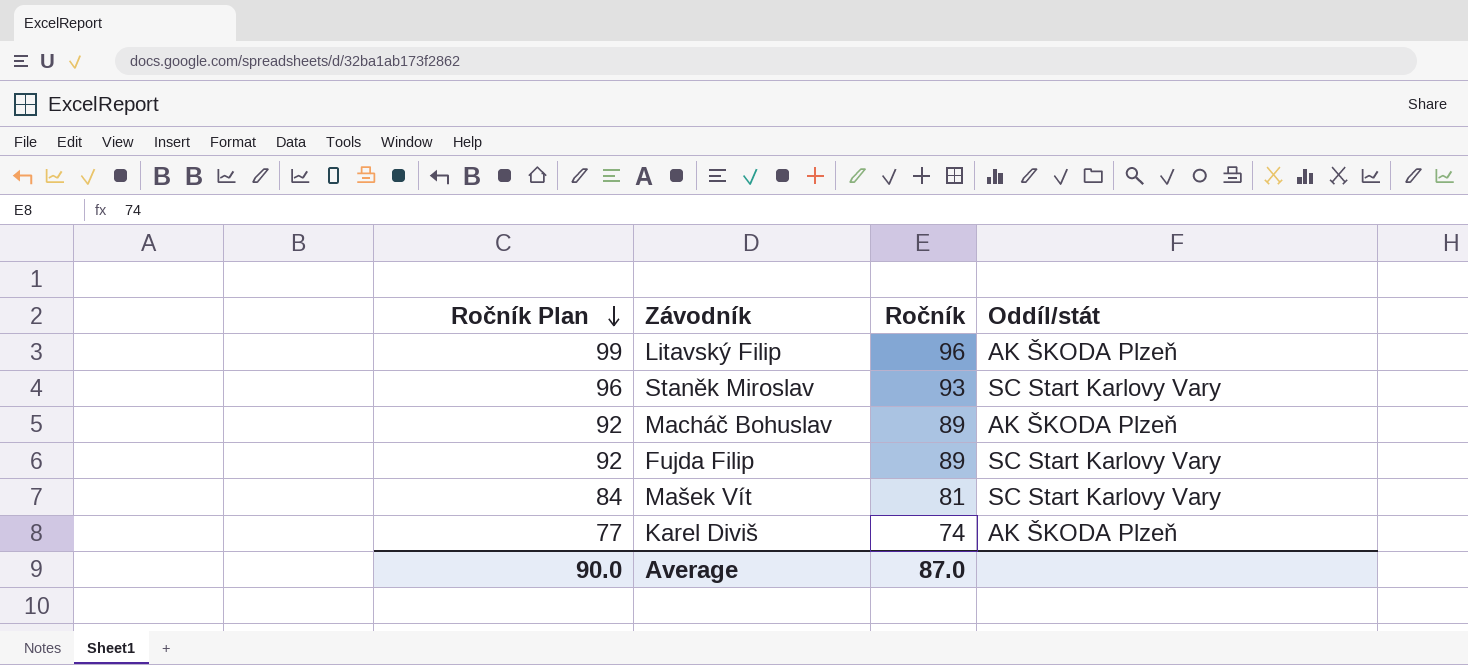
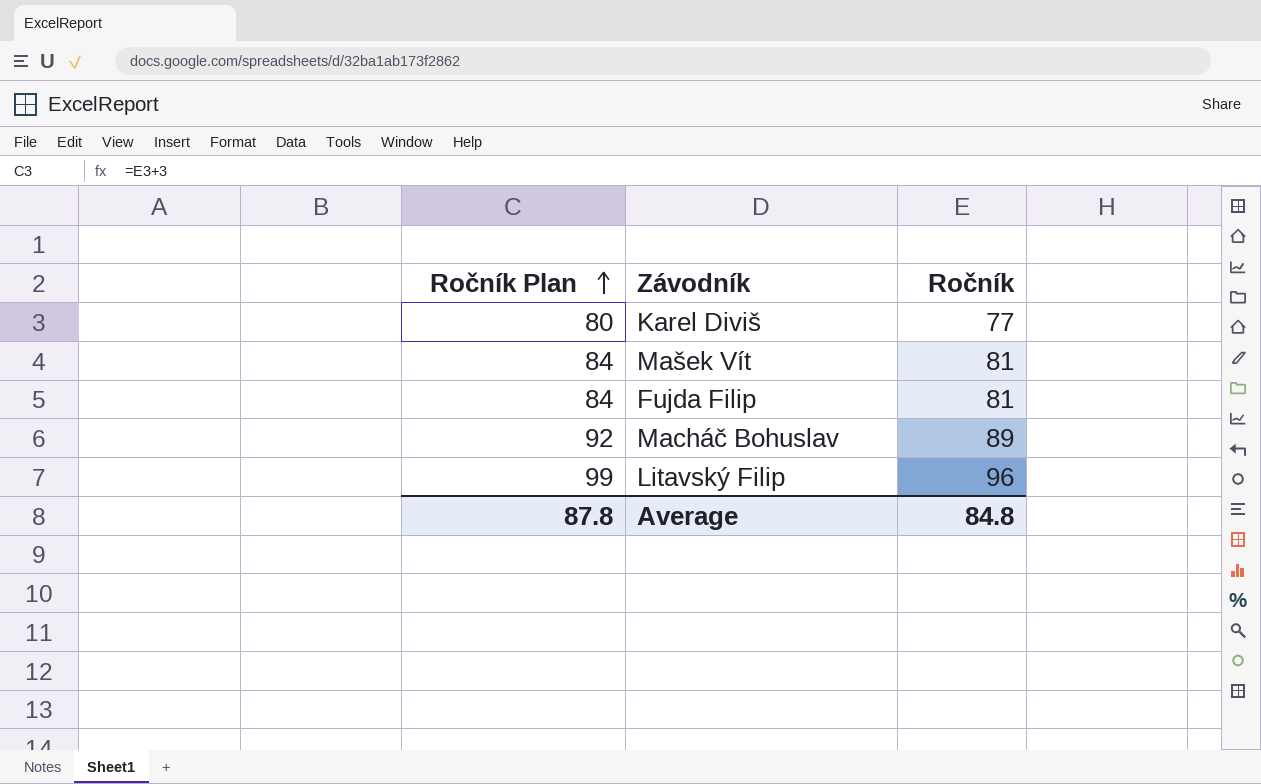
row order: Ročník Plan descending -> Ročník Plan ascending
column Oddíl/stát | position: 4 -> none
row Staněk Miroslav: 96 | 93 | SC Start Karlovy Vary -> none
Karel Diviš | Ročník Plan: 77 -> 80
Karel Diviš | Ročník: 74 -> 77
Fujda Filip | Ročník Plan: 92 -> 84
Fujda Filip | Ročník: 89 -> 81
Average | Ročník Plan: 90.0 -> 87.8
Average | Ročník: 87.0 -> 84.8

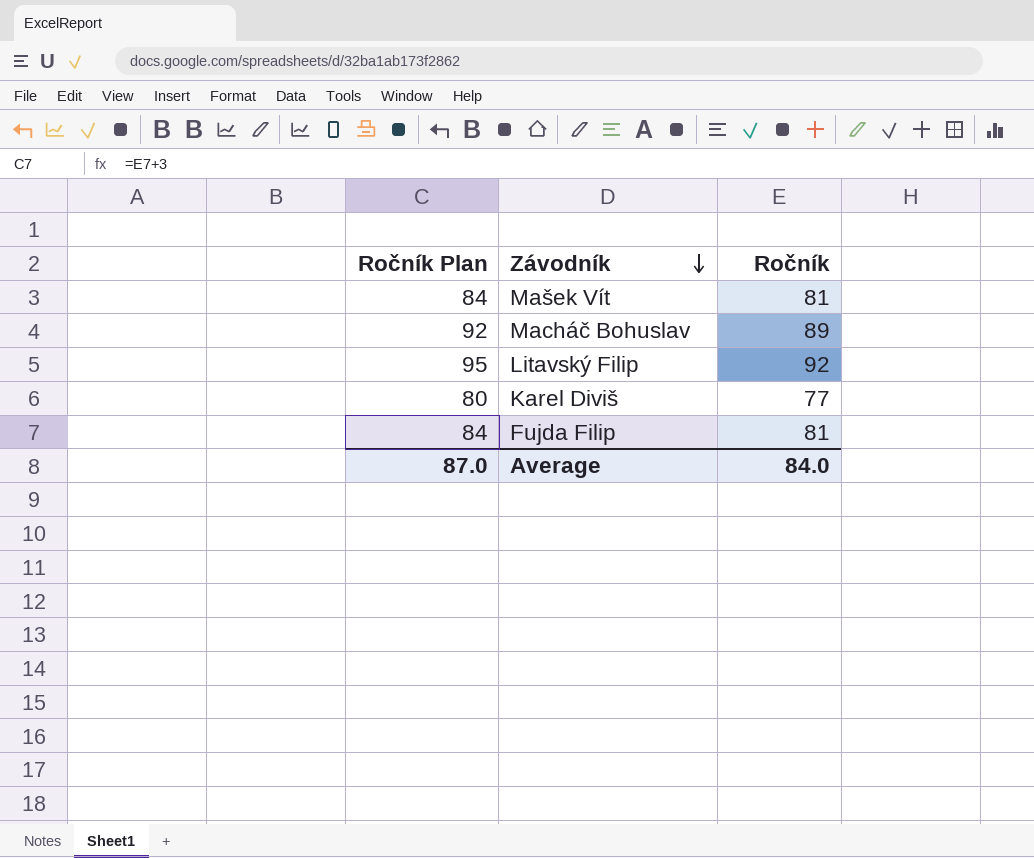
row order: Ročník Plan ascending -> Závodník descending
Litavský Filip | Ročník Plan: 99 -> 95
Litavský Filip | Ročník: 96 -> 92
Average | Ročník Plan: 87.8 -> 87.0
Average | Ročník: 84.8 -> 84.0

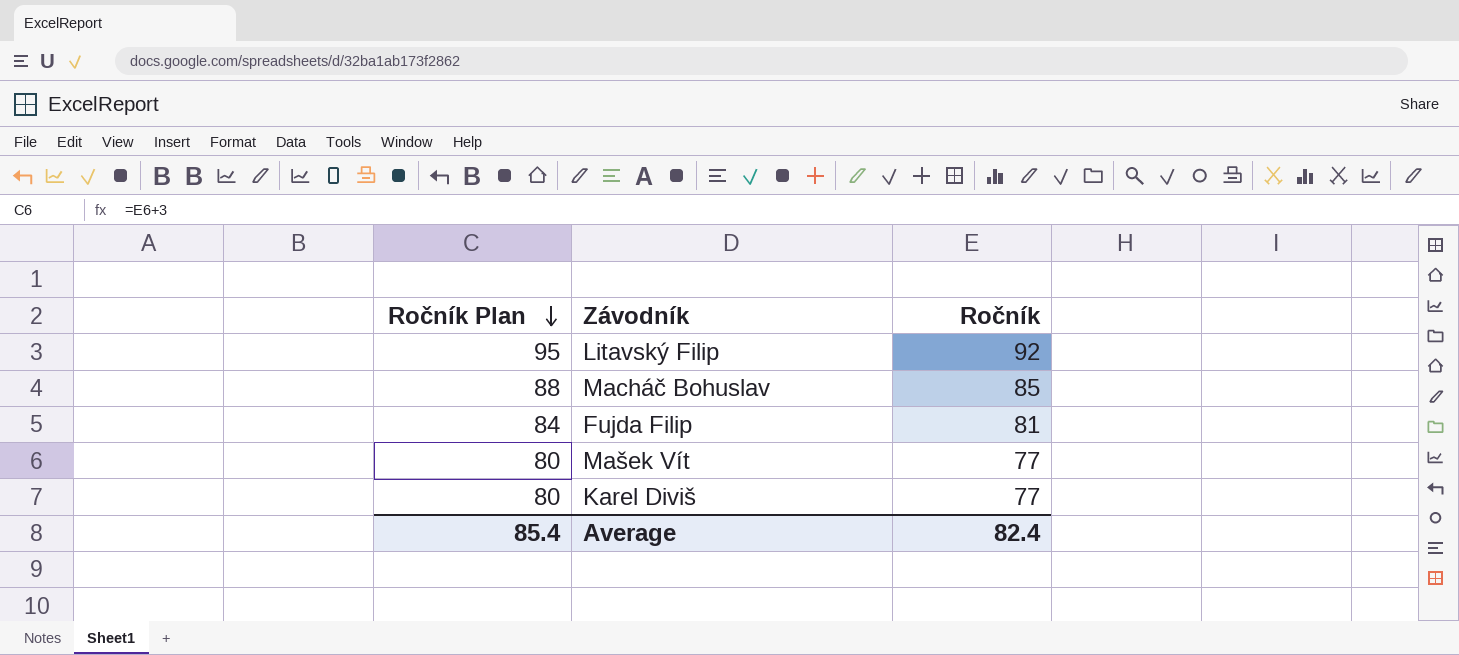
row order: Závodník descending -> Ročník Plan descending
Macháč Bohuslav | Ročník Plan: 92 -> 88
Macháč Bohuslav | Ročník: 89 -> 85
Mašek Vít | Ročník Plan: 84 -> 80
Mašek Vít | Ročník: 81 -> 77
Average | Ročník Plan: 87.0 -> 85.4
Average | Ročník: 84.0 -> 82.4

